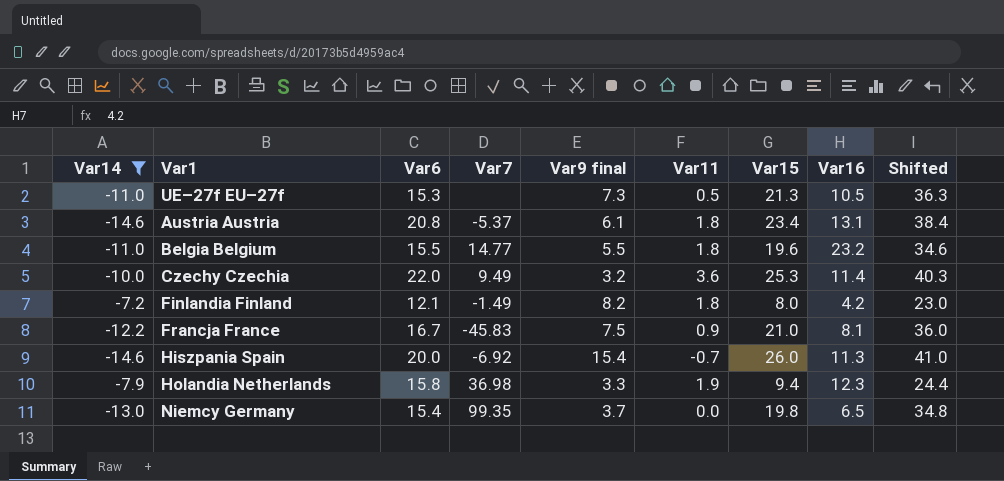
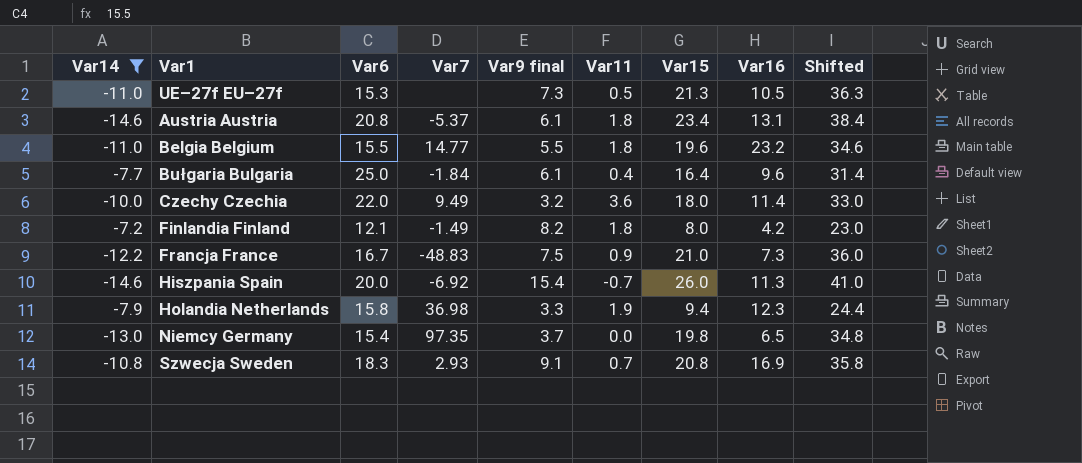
row Bułgaria Bulgaria: none -> -7.7 | 25.0 | -1.84 | 6.1 | 0.4 | 16.4 | 9.6 | 31.4
Czechy Czechia | Var15: 25.3 -> 18.0
Czechy Czechia | Shifted: 40.3 -> 33.0
Francja France | Var7: -45.83 -> -48.83
Francja France | Var16: 8.1 -> 7.3
Niemcy Germany | Var7: 99.35 -> 97.35
row Szwecja Sweden: none -> -10.8 | 18.3 | 2.93 | 9.1 | 0.7 | 20.8 | 16.9 | 35.8

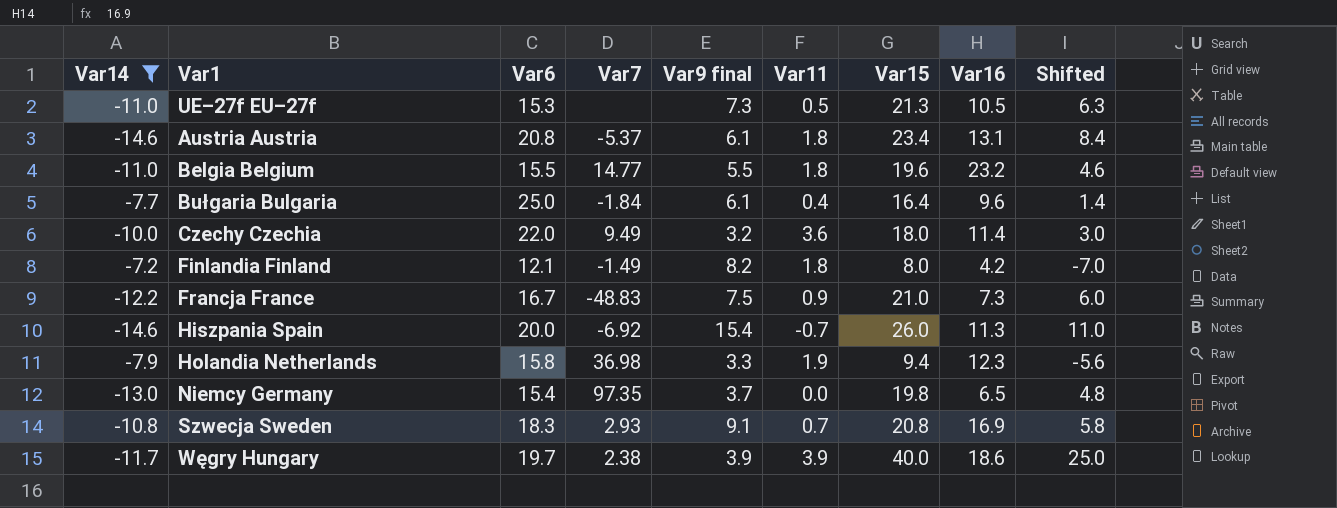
column Shifted | formula: [Var15] + 15 -> [Var15] - 15
row Węgry Hungary: none -> -11.7 | 19.7 | 2.38 | 3.9 | 3.9 | 40.0 | 18.6 | 25.0

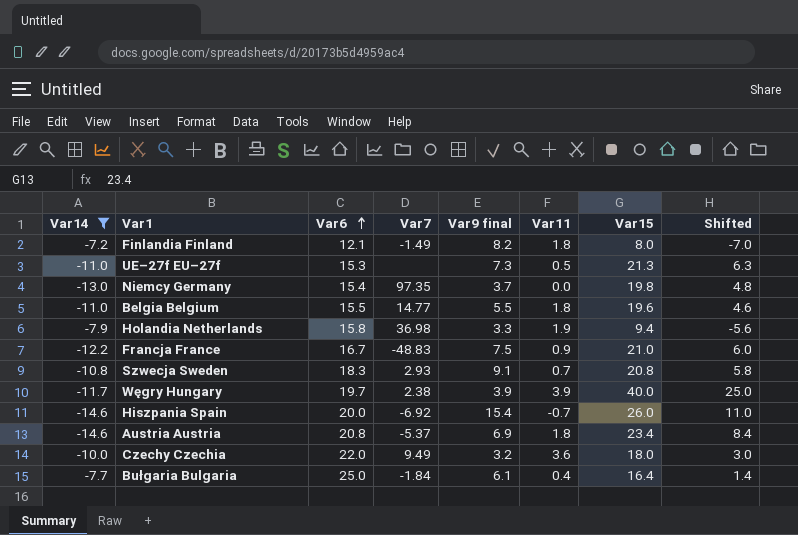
row order: none -> Var6 ascending
column Var16 | position: 8 -> none
Austria Austria | Var9 final: 6.1 -> 6.9

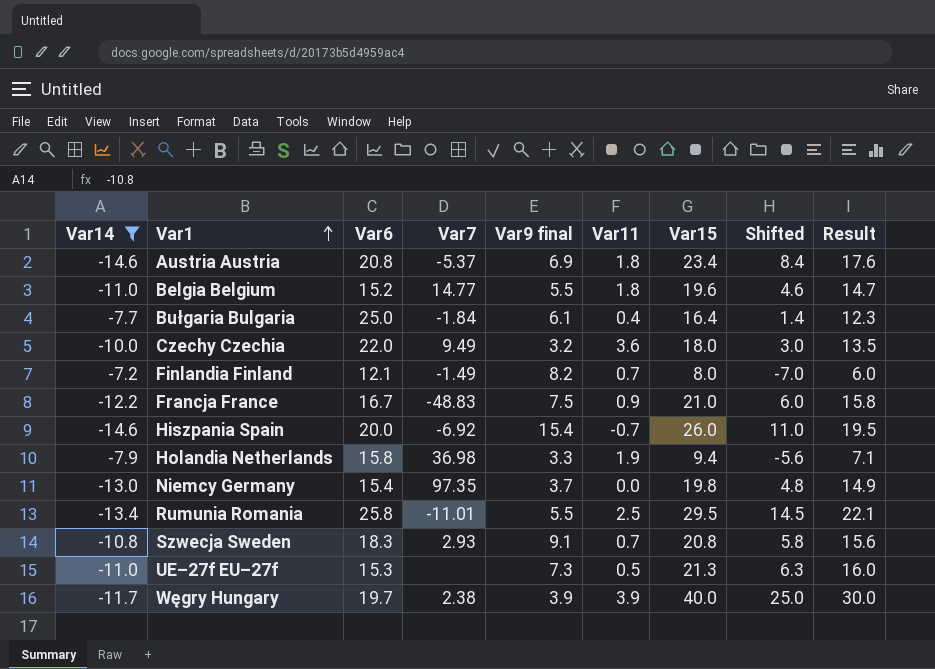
row order: Var6 ascending -> Var1 ascending
column Result | formula: none -> [Var15] * 0.75
Belgia Belgium | Var6: 15.5 -> 15.2
Finlandia Finland | Var11: 1.8 -> 0.7
row Rumunia Romania: none -> -13.4 | 25.8 | -11.01 | 5.5 | 2.5 | 29.5 | 14.5 | 22.1

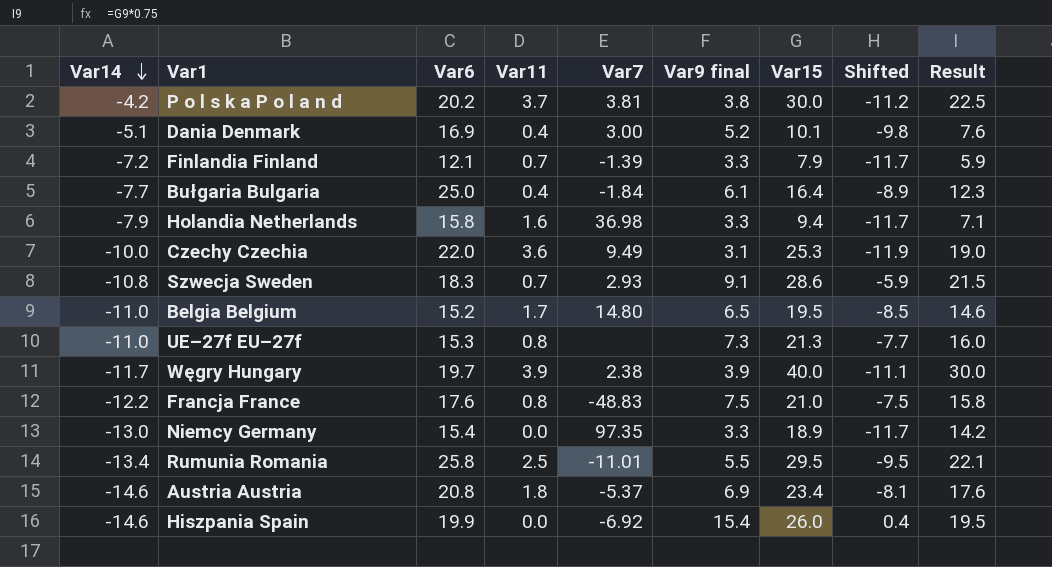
filter: Var14 <= -7.2 -> none
row order: Var1 ascending -> Var14 descending
column Var11 | position: 6 -> 4
column Shifted | formula: [Var15] - 15 -> [Var9 final] - 15
Finlandia Finland | Var7: -1.49 -> -1.39
Finlandia Finland | Var9 final: 8.2 -> 3.3
Finlandia Finland | Var15: 8.0 -> 7.9
Finlandia Finland | Result: 6.0 -> 5.9
Holandia Netherlands | Var11: 1.9 -> 1.6
Czechy Czechia | Var9 final: 3.2 -> 3.1
Czechy Czechia | Var15: 18.0 -> 25.3
Czechy Czechia | Result: 13.5 -> 19.0
Szwecja Sweden | Var15: 20.8 -> 28.6
Szwecja Sweden | Result: 15.6 -> 21.5
Belgia Belgium | Var11: 1.8 -> 1.7
Belgia Belgium | Var7: 14.77 -> 14.80
Belgia Belgium | Var9 final: 5.5 -> 6.5
Belgia Belgium | Var15: 19.6 -> 19.5
Belgia Belgium | Result: 14.7 -> 14.6
UE–27f EU–27f | Var11: 0.5 -> 0.8
Francja France | Var6: 16.7 -> 17.6
Francja France | Var11: 0.9 -> 0.8
Niemcy Germany | Var9 final: 3.7 -> 3.3
Niemcy Germany | Var15: 19.8 -> 18.9
Niemcy Germany | Result: 14.9 -> 14.2
Hiszpania Spain | Var6: 20.0 -> 19.9
Hiszpania Spain | Var11: -0.7 -> 0.0

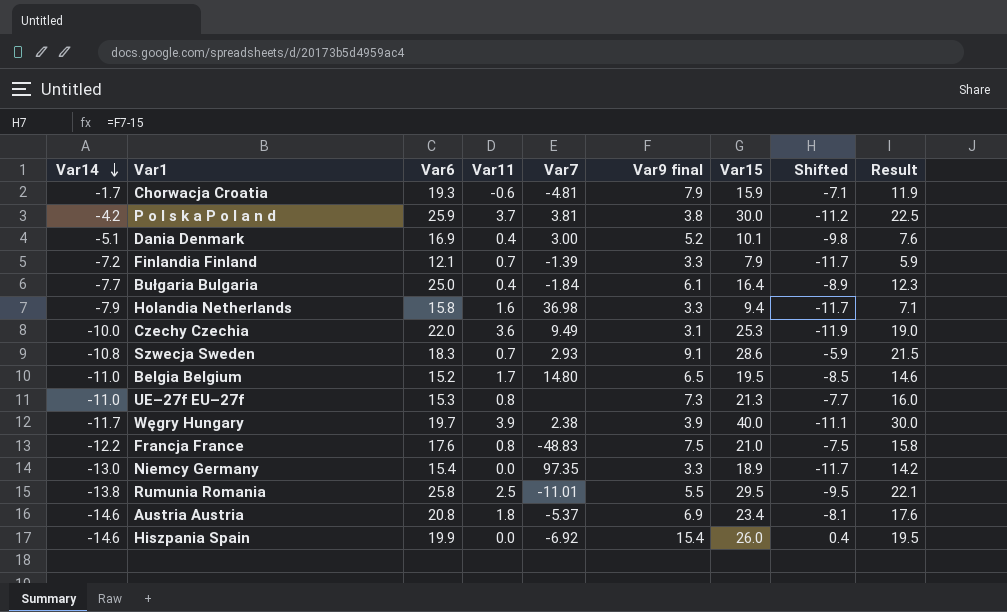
row Chorwacja Croatia: none -> -1.7 | 19.3 | -0.6 | -4.81 | 7.9 | 15.9 | -7.1 | 11.9
P o l s k a P o l a n d | Var6: 20.2 -> 25.9
Rumunia Romania | Var14: -13.4 -> -13.8

